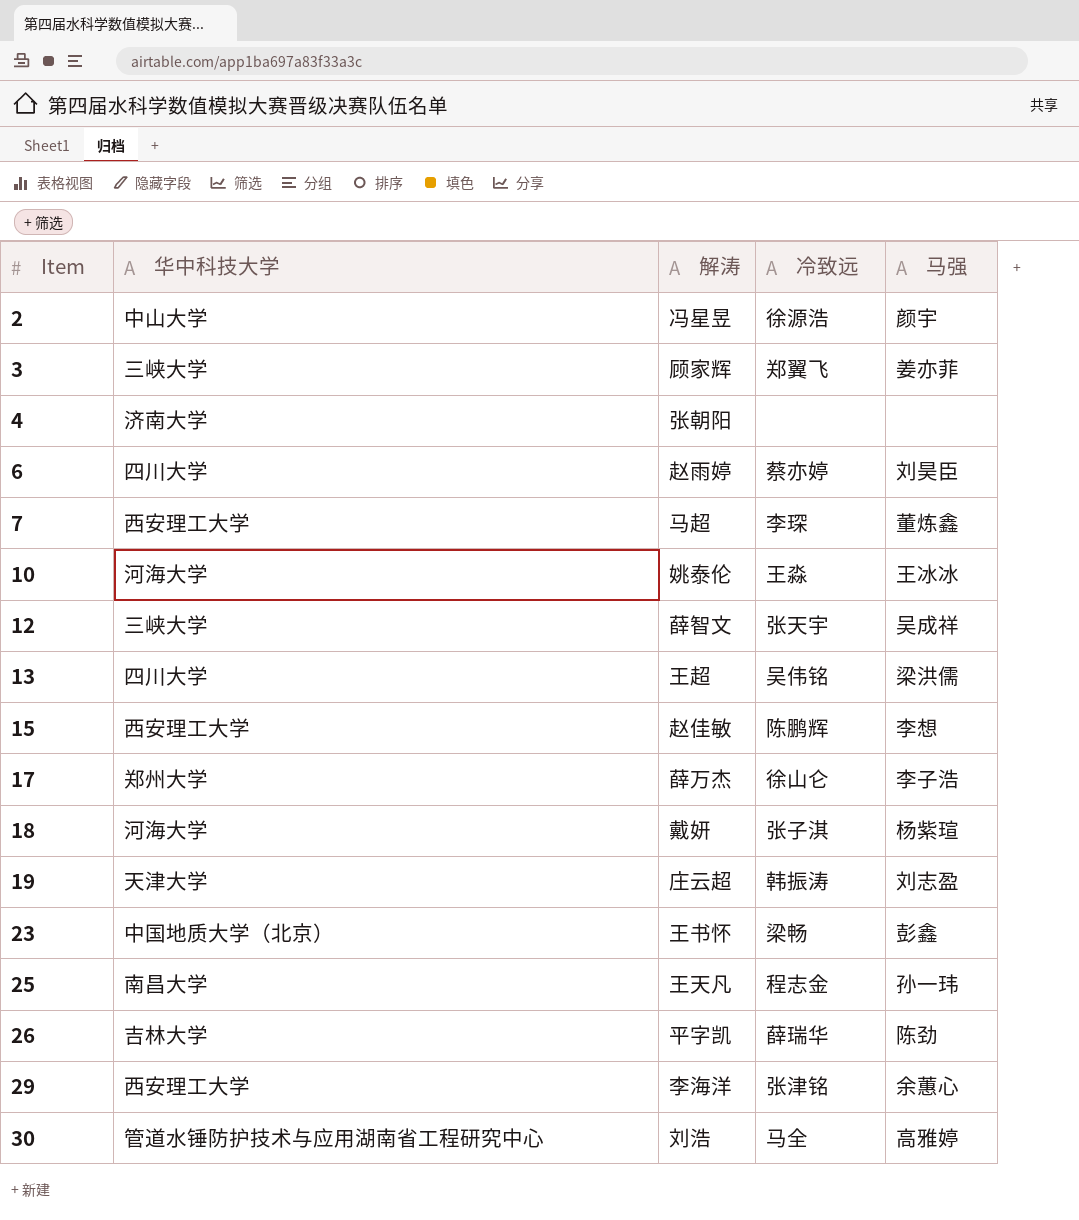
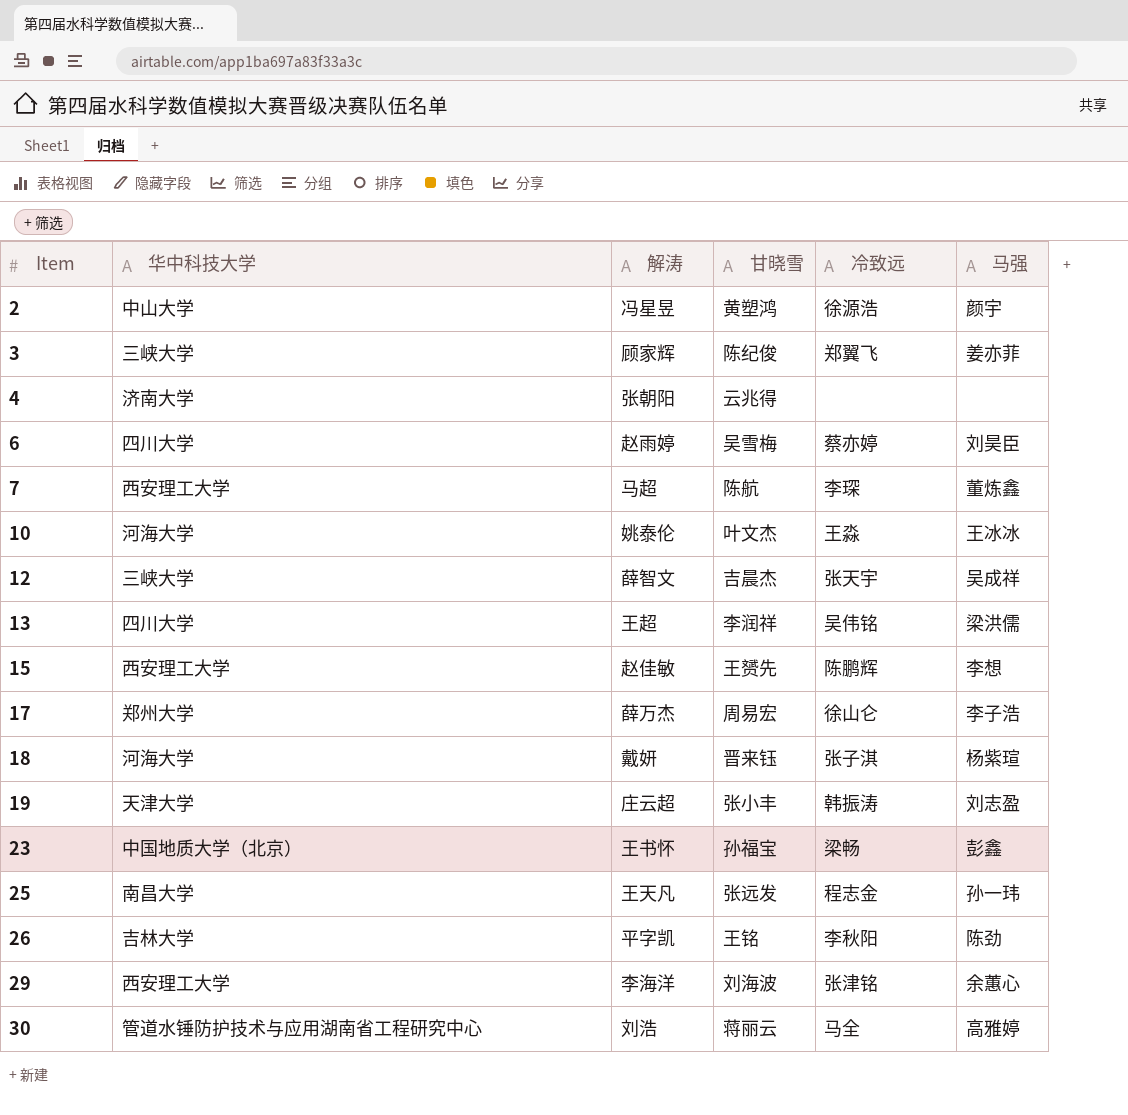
column 甘晓雪 | position: none -> 4
26 | 冷致远: 薛瑞华 -> 李秋阳

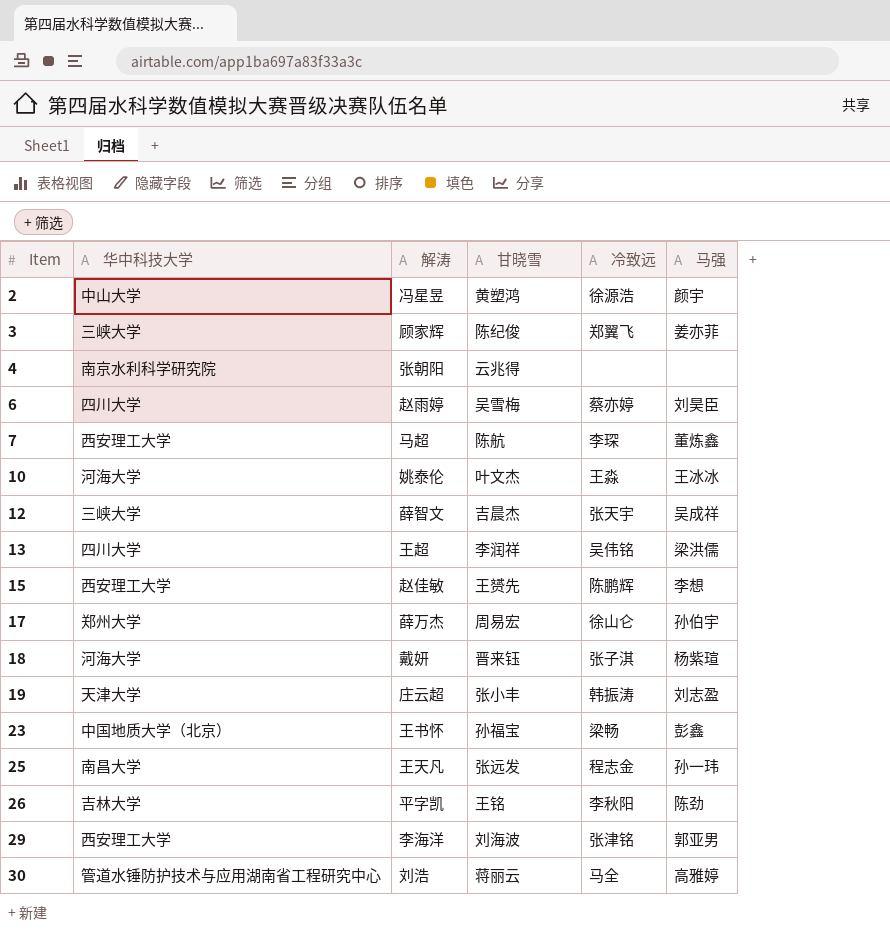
4 | 华中科技大学: 济南大学 -> 南京水利科学研究院
17 | 马强: 李子浩 -> 孙伯宇
29 | 马强: 余蕙心 -> 郭亚男

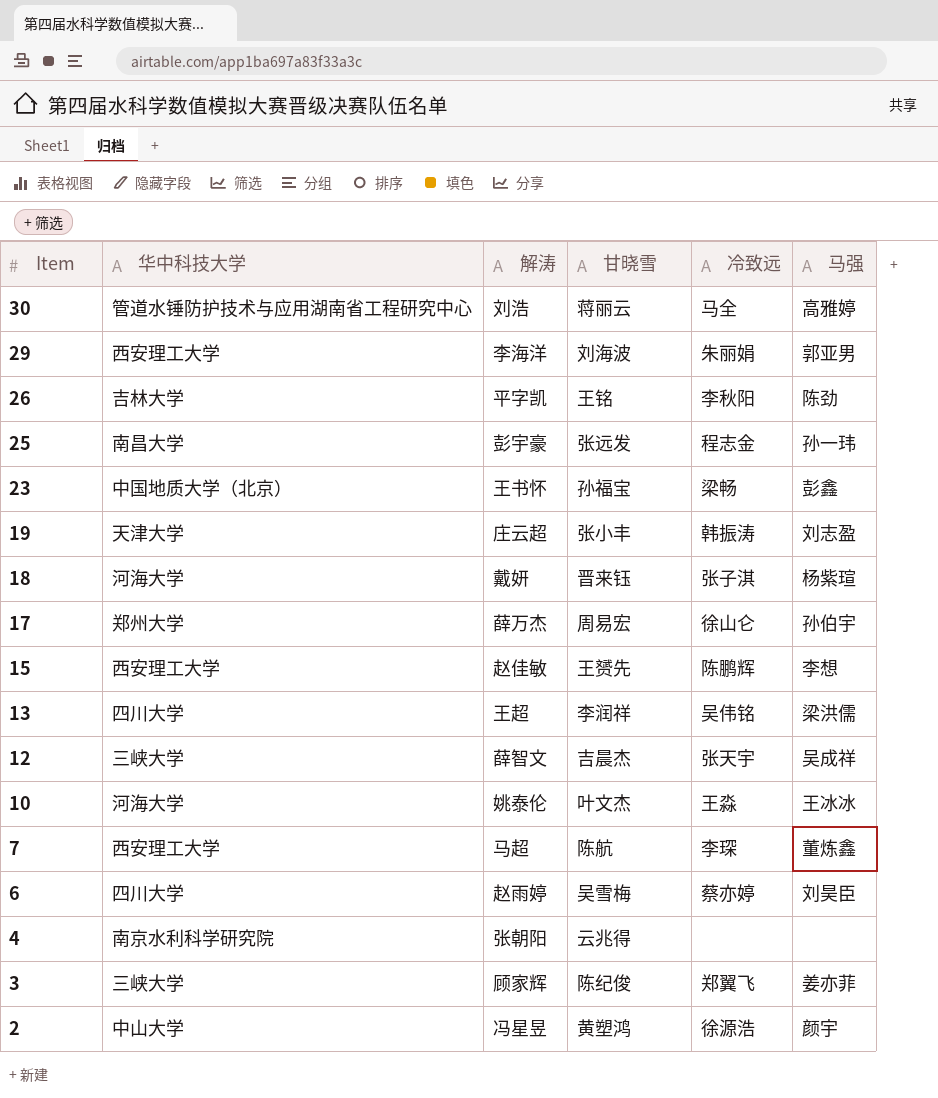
row order: Item ascending -> Item descending
29 | 冷致远: 张津铭 -> 朱丽娟
25 | 解涛: 王天凡 -> 彭宇豪

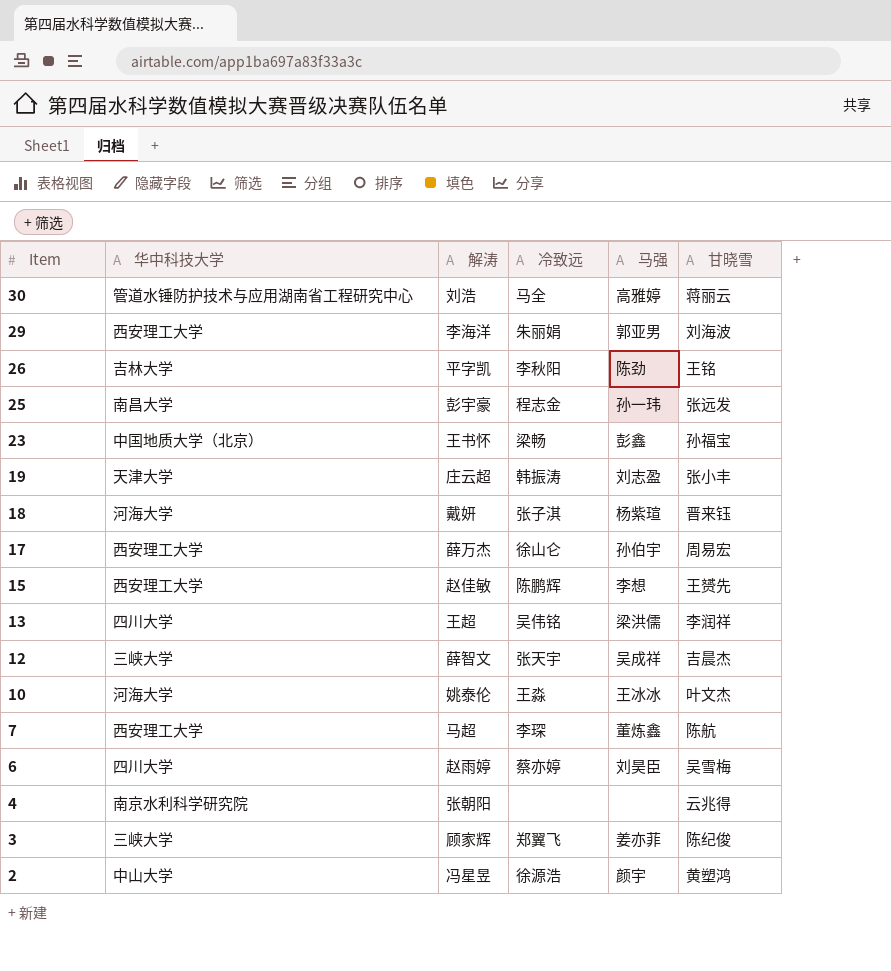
column 甘晓雪 | position: 4 -> 6
17 | 华中科技大学: 郑州大学 -> 西安理工大学

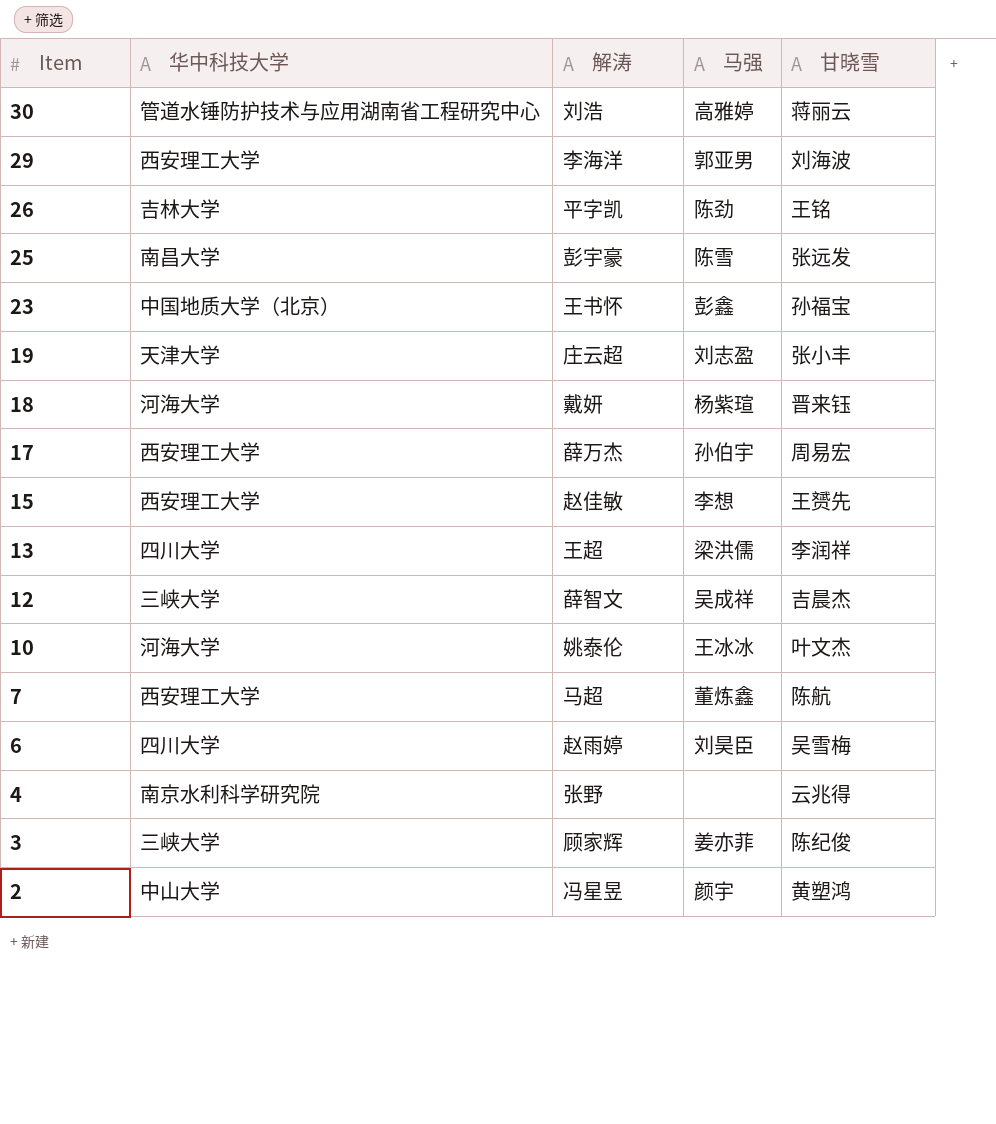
column 冷致远 | position: 4 -> none
25 | 马强: 孙一玮 -> 陈雪
4 | 解涛: 张朝阳 -> 张野

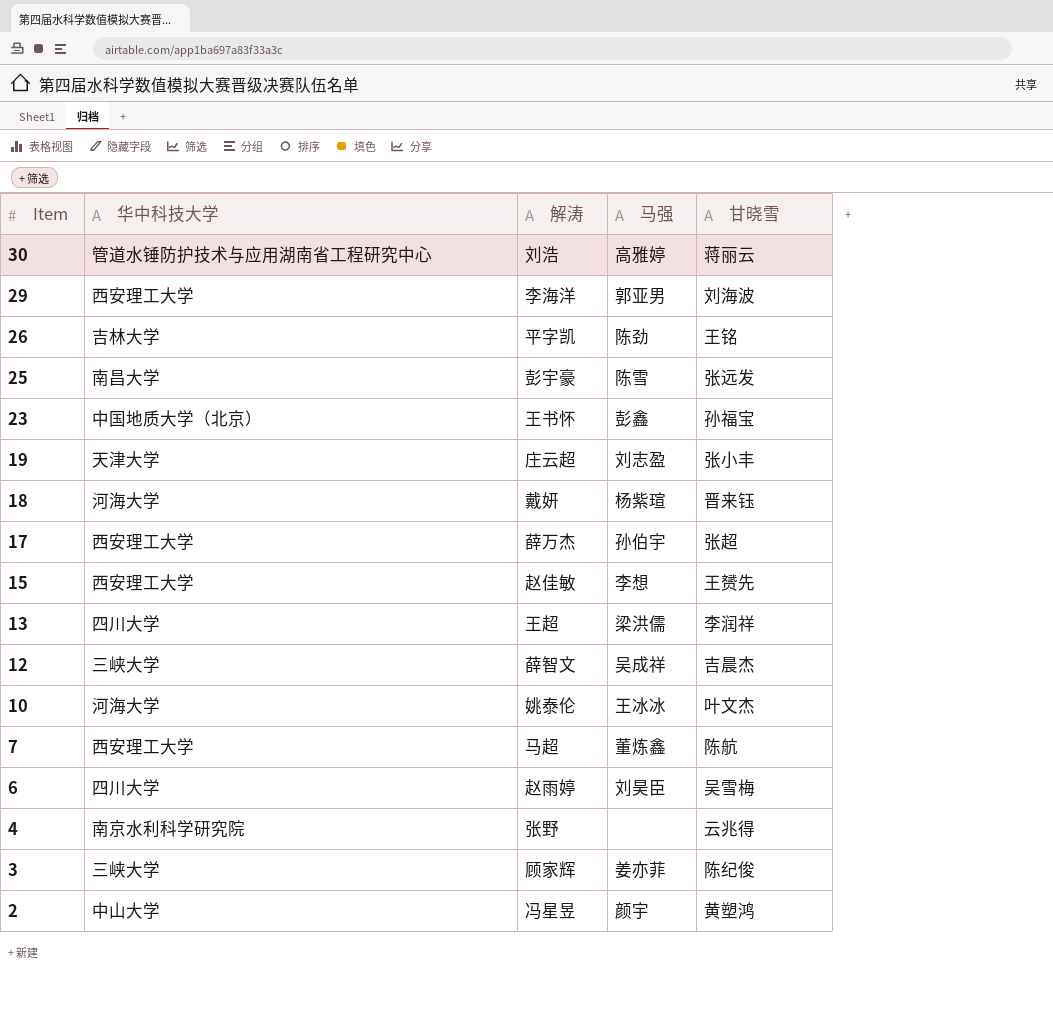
17 | 甘晓雪: 周易宏 -> 张超

